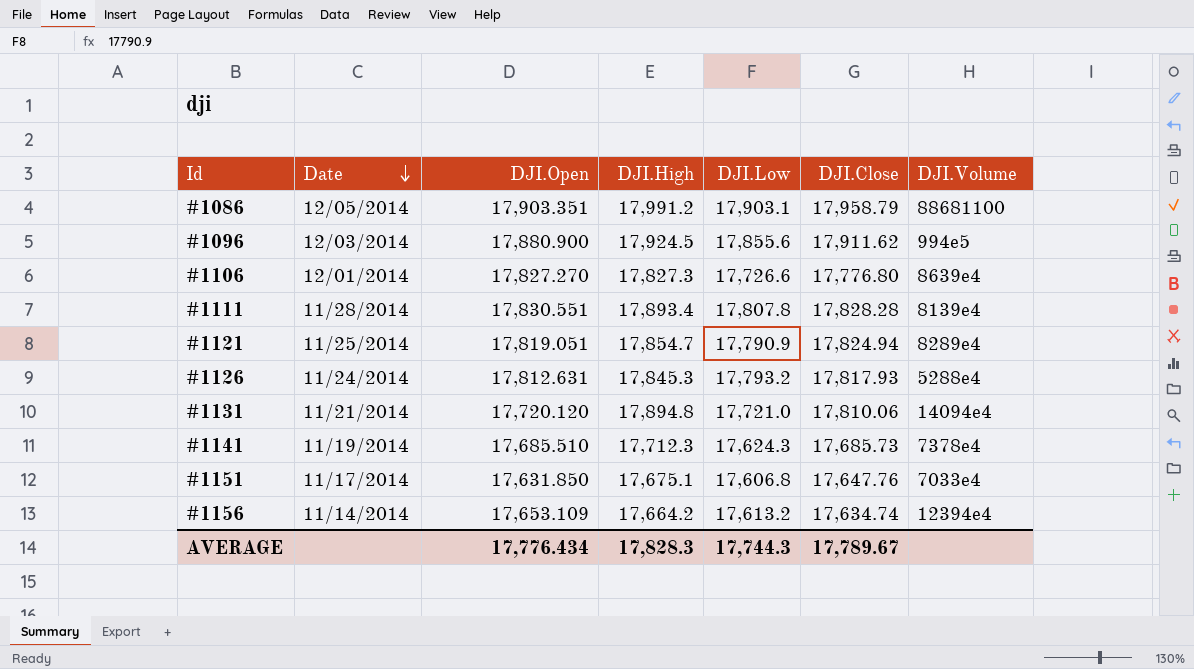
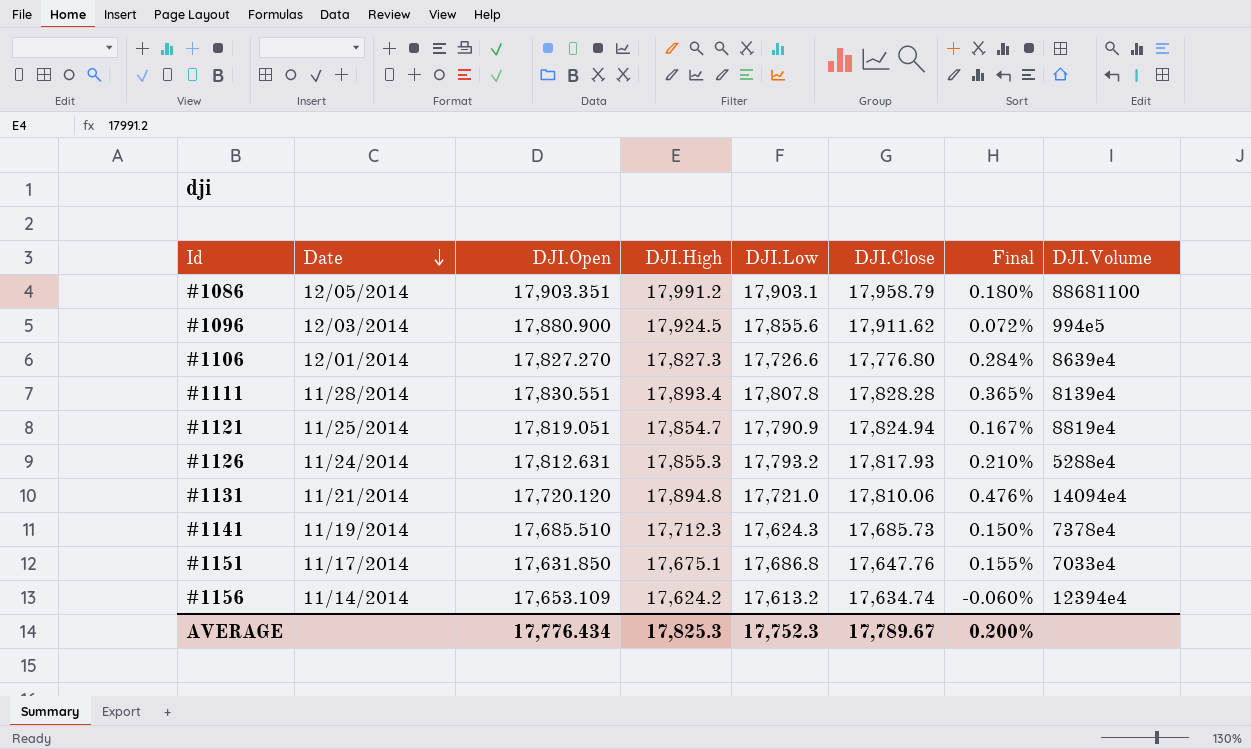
column Final | formula: none -> ([DJI.High] - [DJI.Close]) / [DJI.Close]
#1121 | DJI.Volume: 8289e4 -> 8819e4
#1126 | DJI.High: 17,845.3 -> 17,855.3
#1151 | DJI.Low: 17,606.8 -> 17,686.8
#1156 | DJI.High: 17,664.2 -> 17,624.2
AVERAGE | DJI.High: 17,828.3 -> 17,825.3
AVERAGE | DJI.Low: 17,744.3 -> 17,752.3

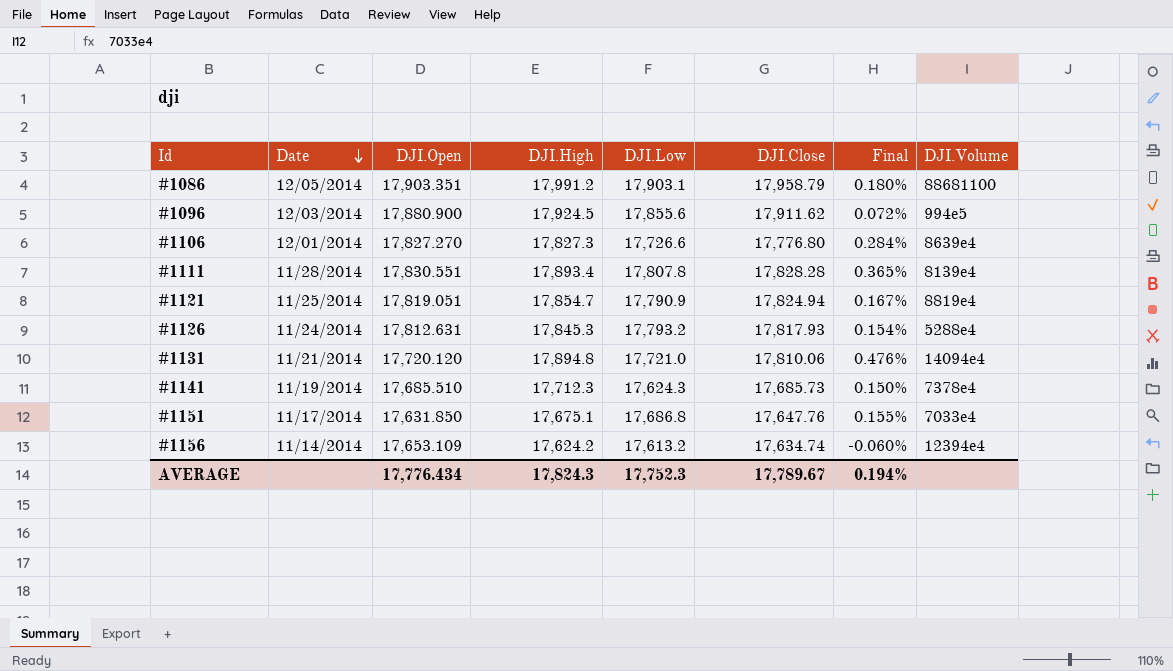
#1126 | DJI.High: 17,855.3 -> 17,845.3
#1126 | Final: 0.210% -> 0.154%
AVERAGE | DJI.High: 17,825.3 -> 17,824.3
AVERAGE | Final: 0.200% -> 0.194%

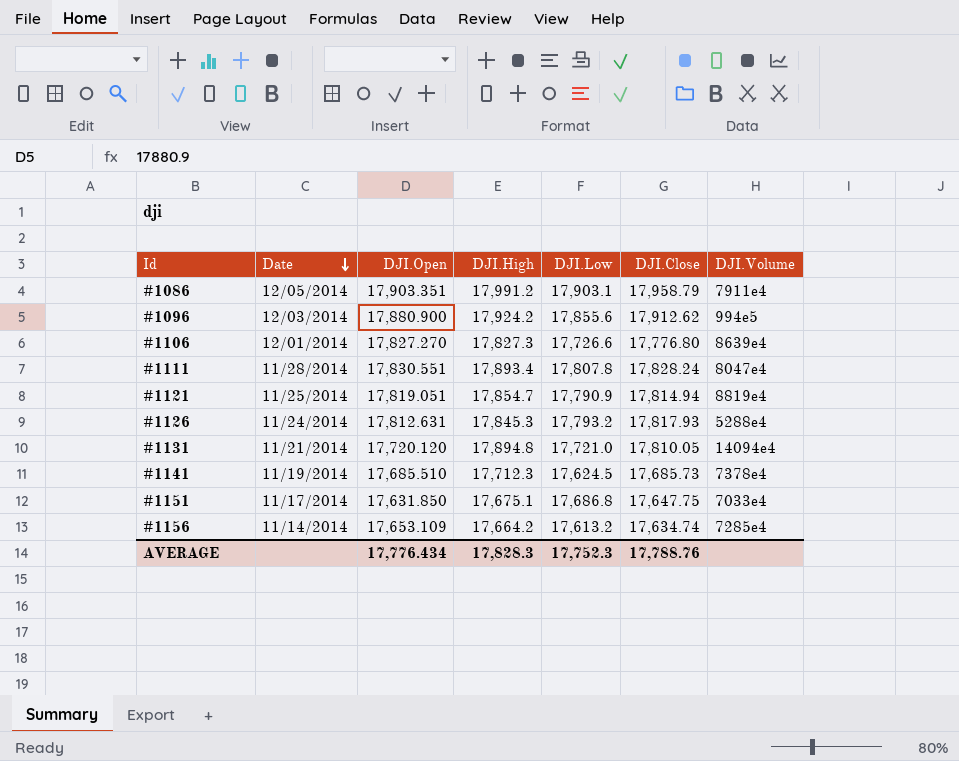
column Final | formula: ([DJI.High] - [DJI.Close]) / [DJI.Close] -> none
#1086 | DJI.Volume: 88681100 -> 7911e4
#1096 | DJI.High: 17,924.5 -> 17,924.2
#1096 | DJI.Close: 17,911.62 -> 17,912.62
#1111 | DJI.Close: 17,828.28 -> 17,828.24
#1111 | DJI.Volume: 8139e4 -> 8047e4
#1121 | DJI.Close: 17,824.94 -> 17,814.94
#1131 | DJI.Close: 17,810.06 -> 17,810.05
#1141 | DJI.Low: 17,624.3 -> 17,624.5
#1151 | DJI.Close: 17,647.76 -> 17,647.75
#1156 | DJI.High: 17,624.2 -> 17,664.2
#1156 | DJI.Volume: 12394e4 -> 7285e4
AVERAGE | DJI.High: 17,824.3 -> 17,828.3
AVERAGE | DJI.Close: 17,789.67 -> 17,788.76

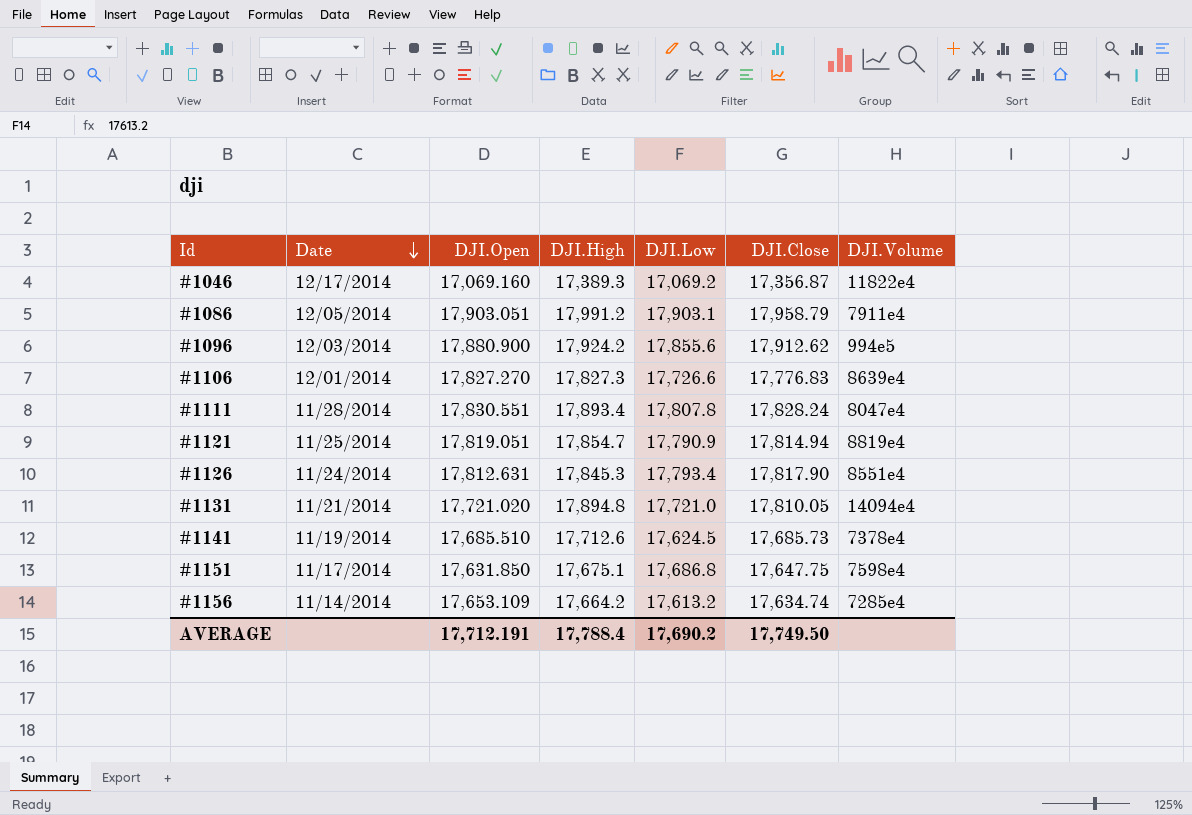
row #1046: none -> 12/17/2014 | 17,069.160 | 17,389.3 | 17,069.2 | 17,356.87 | 11822e4
#1086 | DJI.Open: 17,903.351 -> 17,903.051
#1106 | DJI.Close: 17,776.80 -> 17,776.83
#1126 | DJI.Low: 17,793.2 -> 17,793.4
#1126 | DJI.Close: 17,817.93 -> 17,817.90
#1126 | DJI.Volume: 5288e4 -> 8551e4
#1131 | DJI.Open: 17,720.120 -> 17,721.020
#1141 | DJI.High: 17,712.3 -> 17,712.6
#1151 | DJI.Volume: 7033e4 -> 7598e4
AVERAGE | DJI.Open: 17,776.434 -> 17,712.191
AVERAGE | DJI.High: 17,828.3 -> 17,788.4
AVERAGE | DJI.Low: 17,752.3 -> 17,690.2
AVERAGE | DJI.Close: 17,788.76 -> 17,749.50

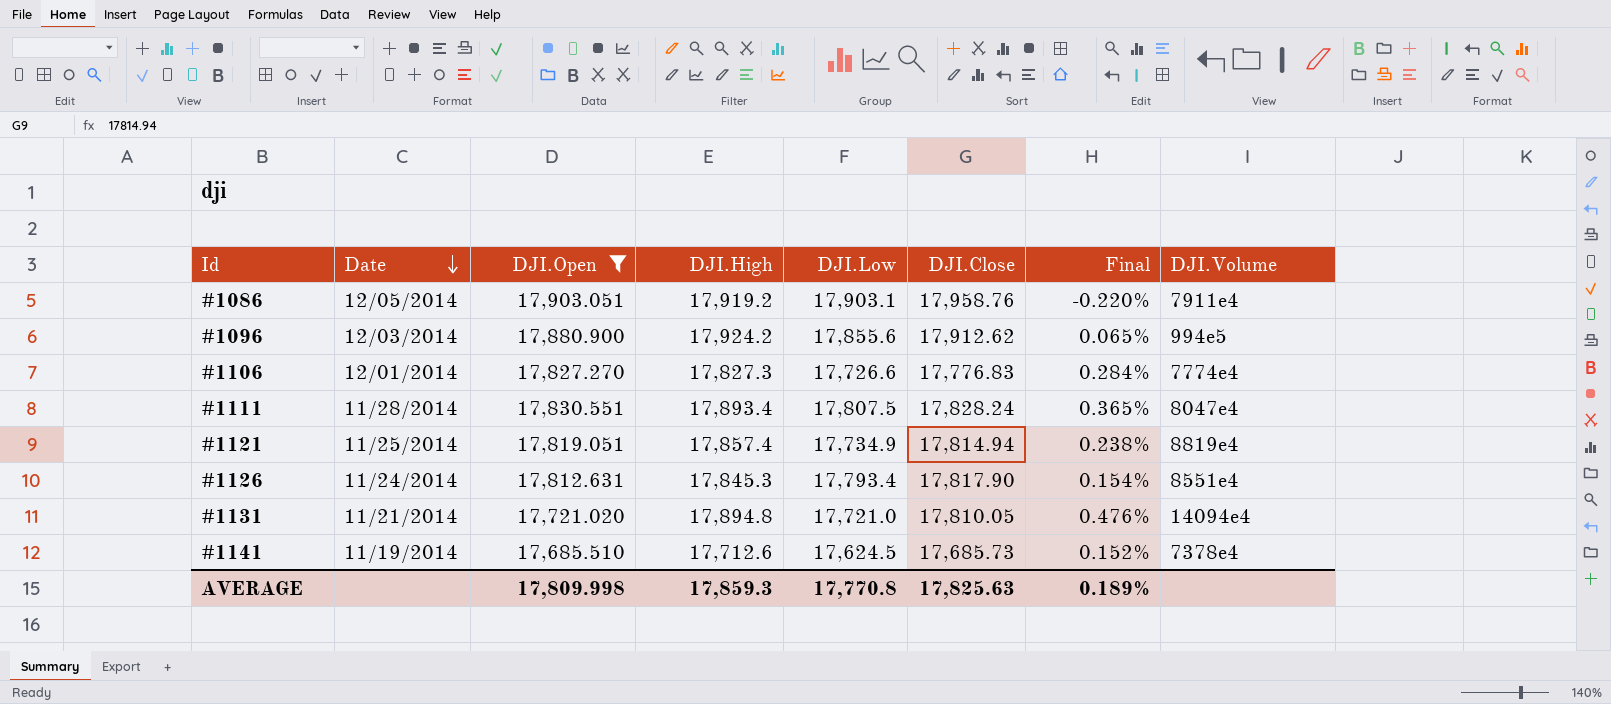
filter: none -> DJI.Open >= 17,685.510
column Final | formula: none -> ([DJI.High] - [DJI.Close]) / [DJI.Close]
#1086 | DJI.High: 17,991.2 -> 17,919.2
#1086 | DJI.Close: 17,958.79 -> 17,958.76
#1106 | DJI.Volume: 8639e4 -> 7774e4
#1111 | DJI.Low: 17,807.8 -> 17,807.5
#1121 | DJI.High: 17,854.7 -> 17,857.4
#1121 | DJI.Low: 17,790.9 -> 17,734.9
AVERAGE | DJI.Open: 17,712.191 -> 17,809.998
AVERAGE | DJI.High: 17,788.4 -> 17,859.3
AVERAGE | DJI.Low: 17,690.2 -> 17,770.8
AVERAGE | DJI.Close: 17,749.50 -> 17,825.63

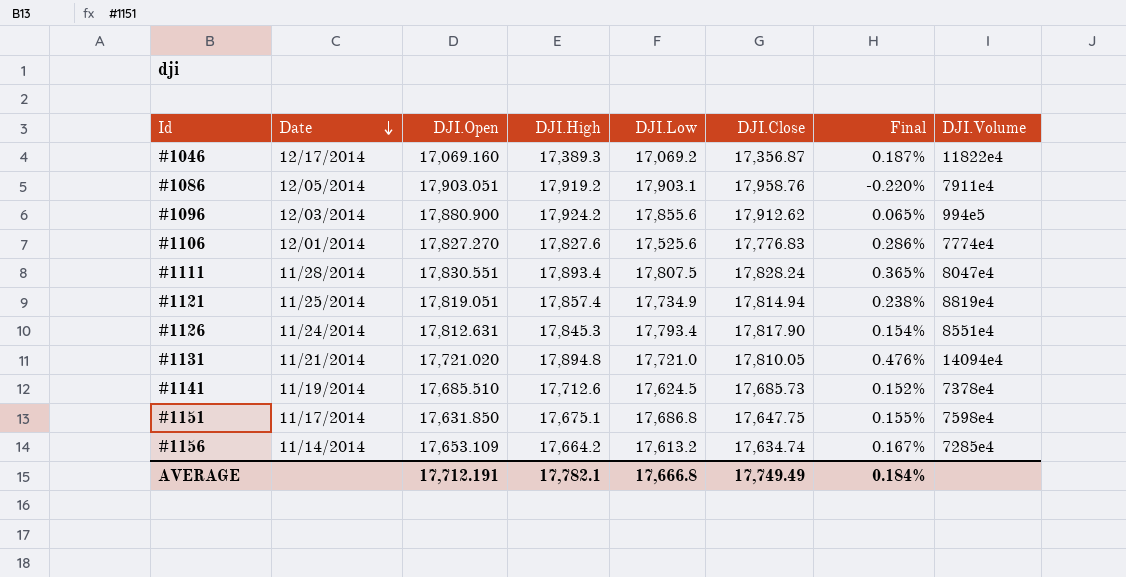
filter: DJI.Open >= 17,685.510 -> none
#1106 | DJI.High: 17,827.3 -> 17,827.6
#1106 | DJI.Low: 17,726.6 -> 17,525.6
#1106 | Final: 0.284% -> 0.286%
AVERAGE | DJI.Open: 17,809.998 -> 17,712.191
AVERAGE | DJI.High: 17,859.3 -> 17,782.1
AVERAGE | DJI.Low: 17,770.8 -> 17,666.8
AVERAGE | DJI.Close: 17,825.63 -> 17,749.49
AVERAGE | Final: 0.189% -> 0.184%

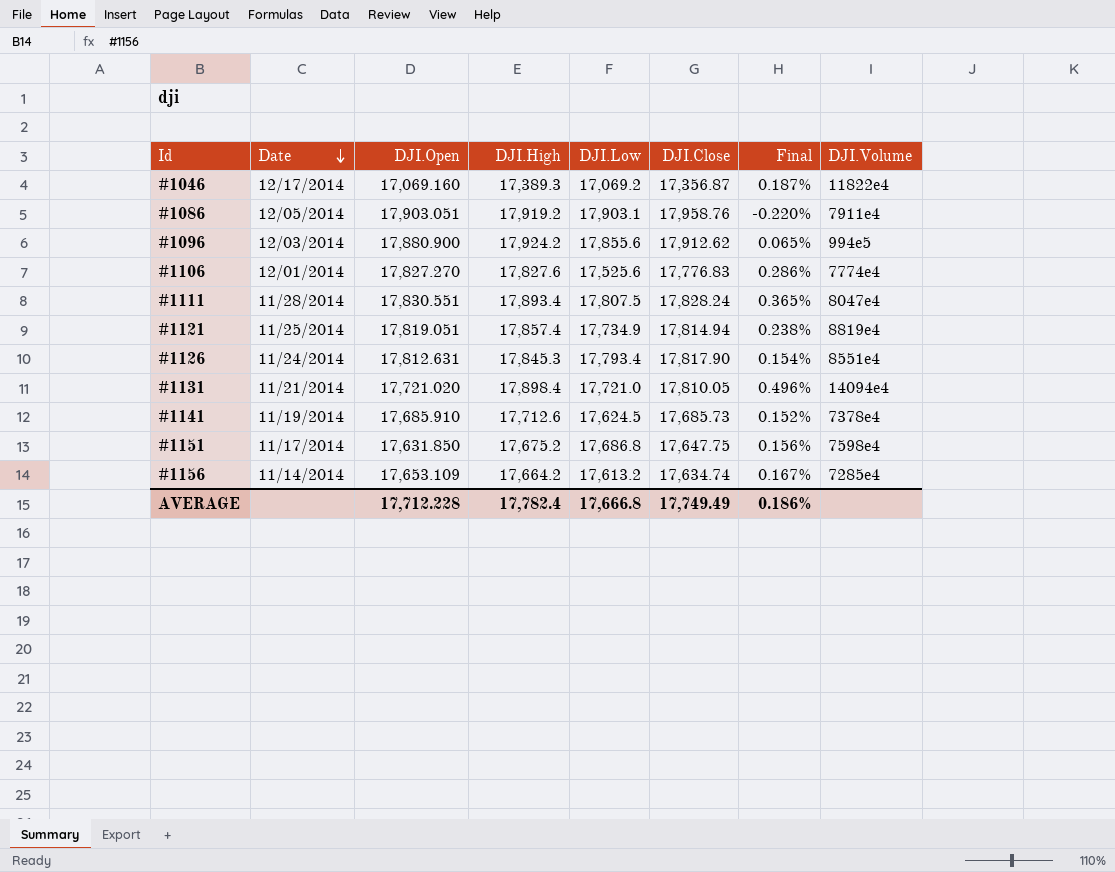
#1131 | DJI.High: 17,894.8 -> 17,898.4
#1131 | Final: 0.476% -> 0.496%
#1141 | DJI.Open: 17,685.510 -> 17,685.910
#1151 | DJI.High: 17,675.1 -> 17,675.2
#1151 | Final: 0.155% -> 0.156%
AVERAGE | DJI.Open: 17,712.191 -> 17,712.228
AVERAGE | DJI.High: 17,782.1 -> 17,782.4
AVERAGE | Final: 0.184% -> 0.186%

